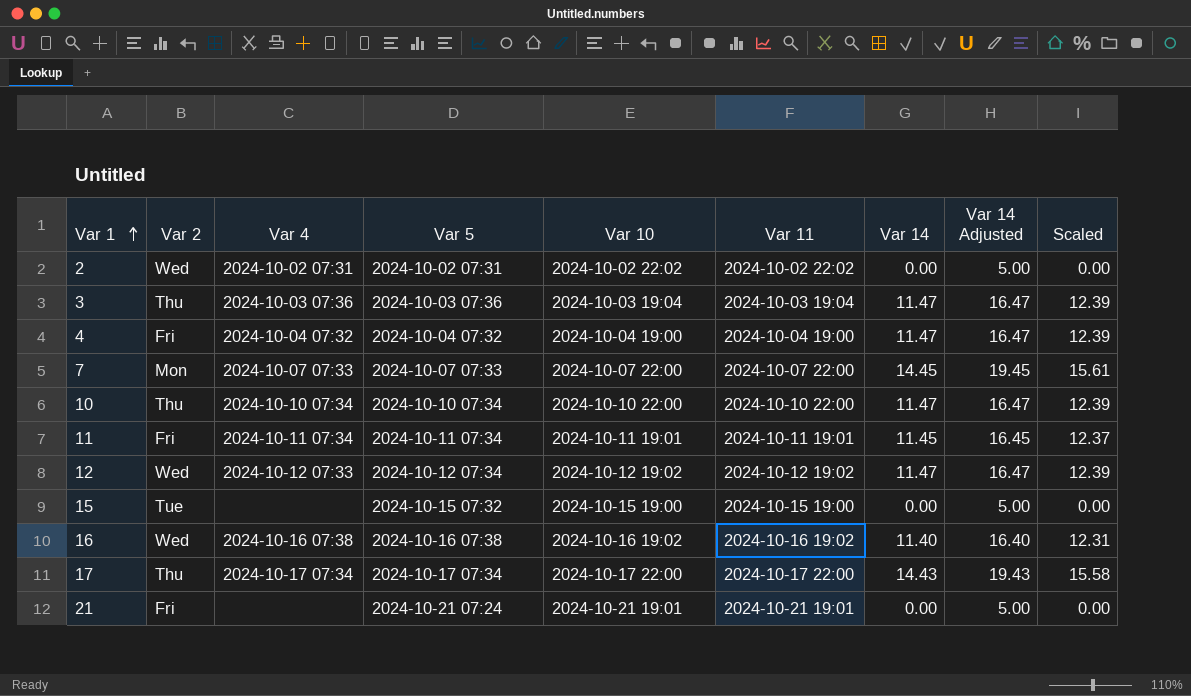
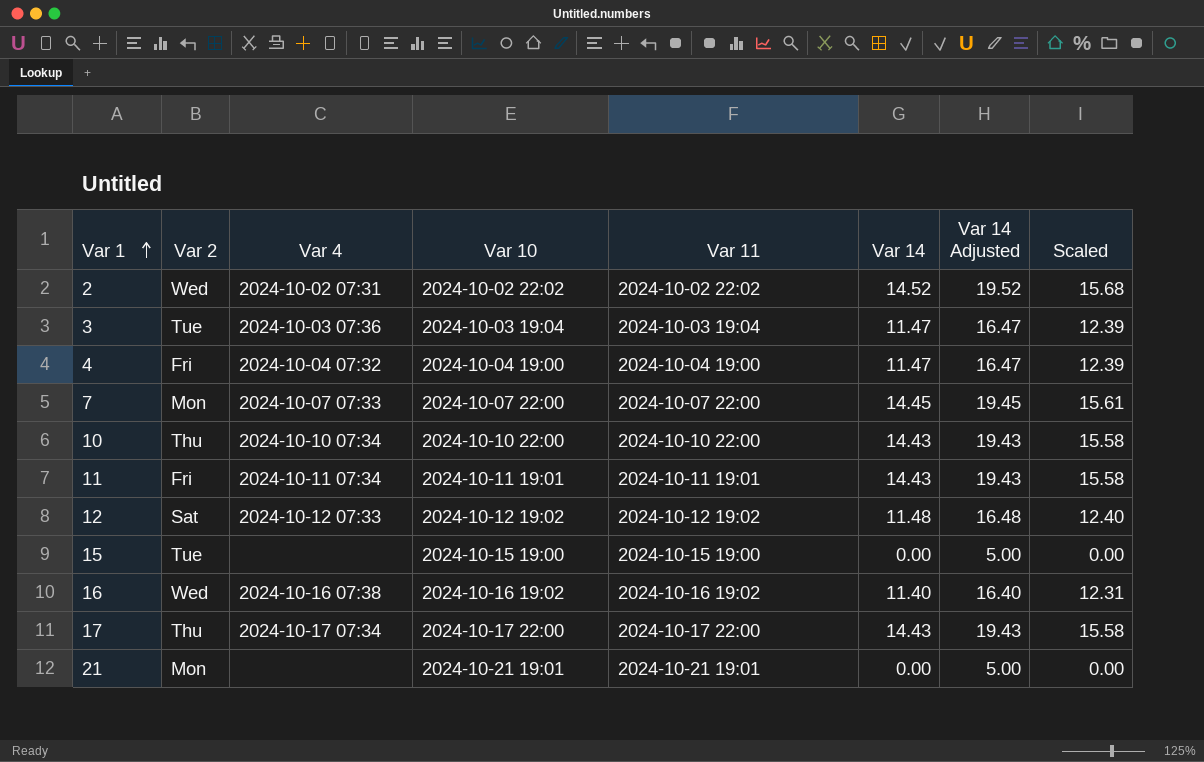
column Var 5 | position: 4 -> none
2 | Var 14: 0.00 -> 14.52
2 | Var 14 Adjusted: 5.00 -> 19.52
2 | Scaled: 0.00 -> 15.68
3 | Var 2: Thu -> Tue
10 | Var 14: 11.47 -> 14.43
10 | Var 14 Adjusted: 16.47 -> 19.43
10 | Scaled: 12.39 -> 15.58
11 | Var 14: 11.45 -> 14.43
11 | Var 14 Adjusted: 16.45 -> 19.43
11 | Scaled: 12.37 -> 15.58
12 | Var 2: Wed -> Sat
12 | Var 14: 11.47 -> 11.48
12 | Var 14 Adjusted: 16.47 -> 16.48
12 | Scaled: 12.39 -> 12.40
21 | Var 2: Fri -> Mon

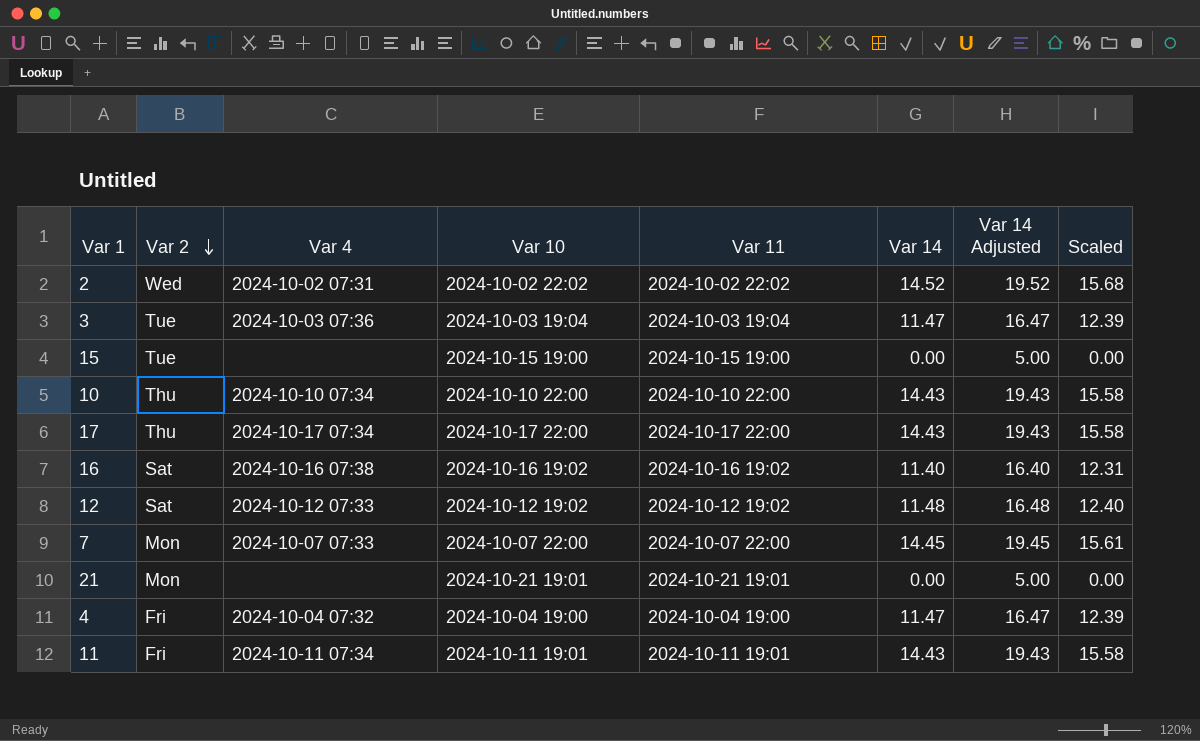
row order: Var 1 ascending -> Var 2 descending
16 | Var 2: Wed -> Sat

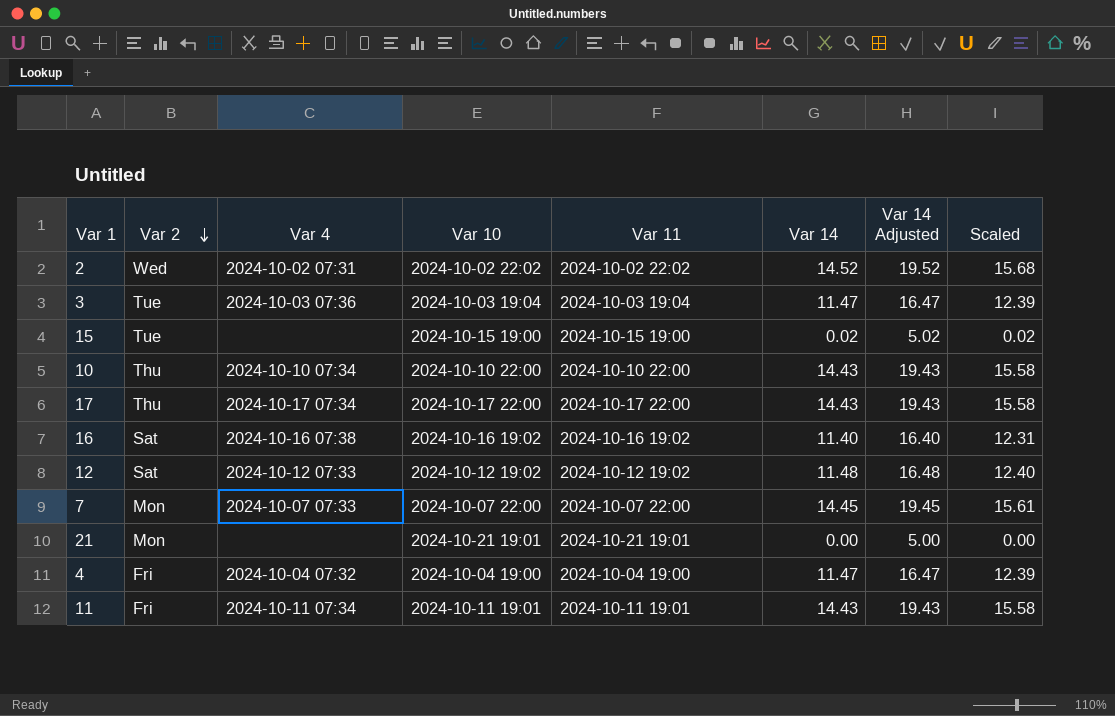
15 | Var 14: 0.00 -> 0.02
15 | Var 14 Adjusted: 5.00 -> 5.02
15 | Scaled: 0.00 -> 0.02

